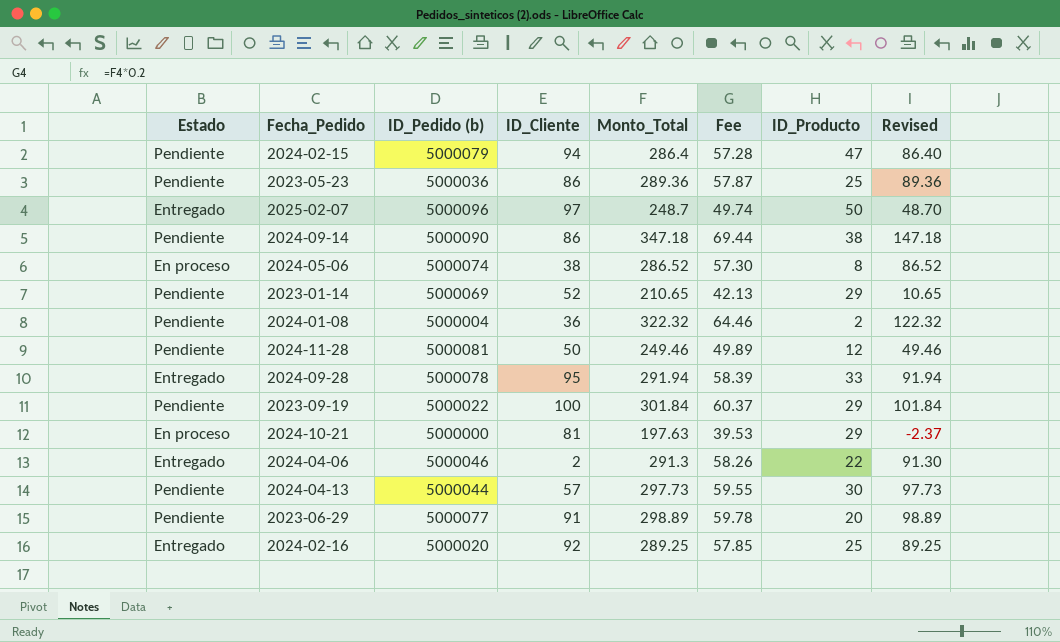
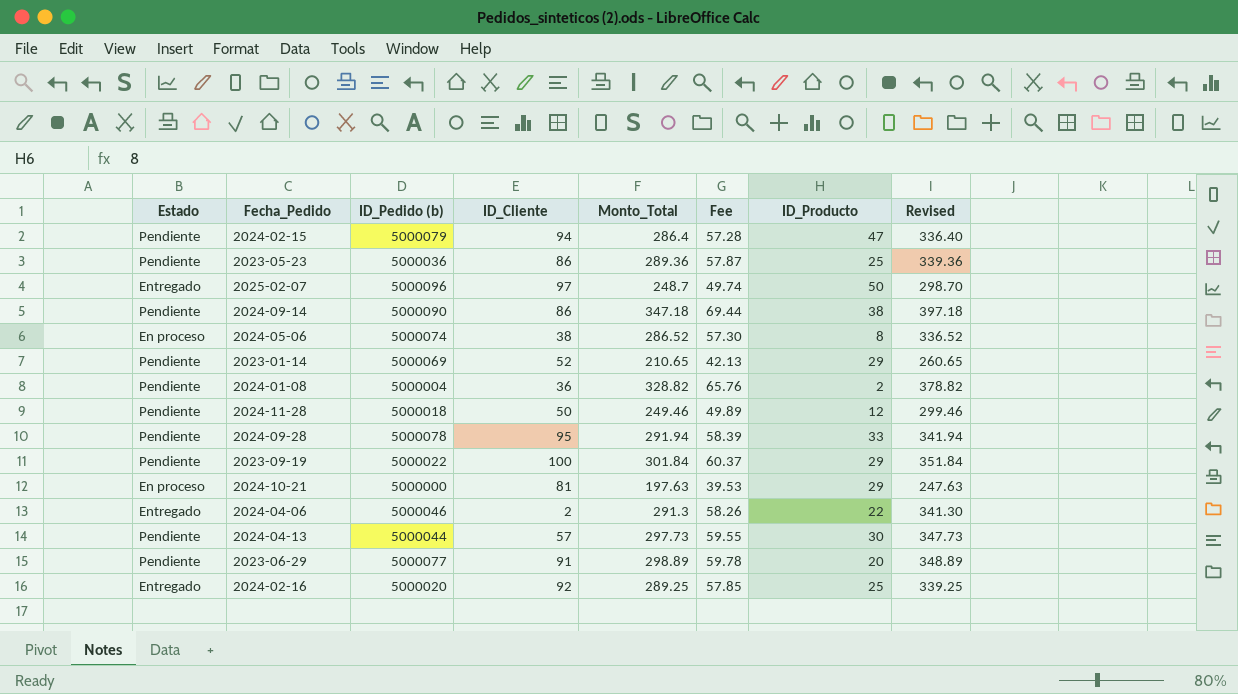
column Revised | formula: [Monto_Total] - 200 -> [Monto_Total] + 50
2024-01-08 | Monto_Total: 322.32 -> 328.82
2024-01-08 | Fee: 64.46 -> 65.76
2024-11-28 | ID_Pedido (b): 5000081 -> 5000018
2024-09-28 | Estado: Entregado -> Pendiente

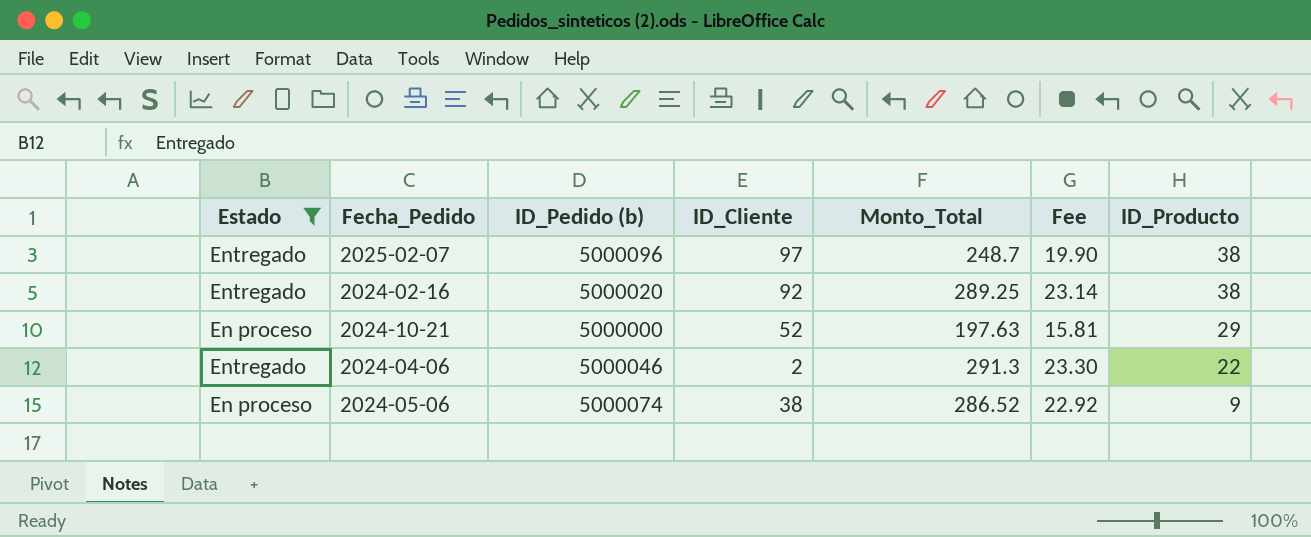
filter: none -> Estado != Pendiente
row order: none -> ID_Producto descending
column Revised | formula: [Monto_Total] + 50 -> none
column Fee | formula: [Monto_Total] * 0.2 -> [Monto_Total] * 0.08
2025-02-07 | ID_Producto: 50 -> 38
2024-02-16 | ID_Producto: 25 -> 38
2024-10-21 | ID_Cliente: 81 -> 52
2024-05-06 | ID_Producto: 8 -> 9

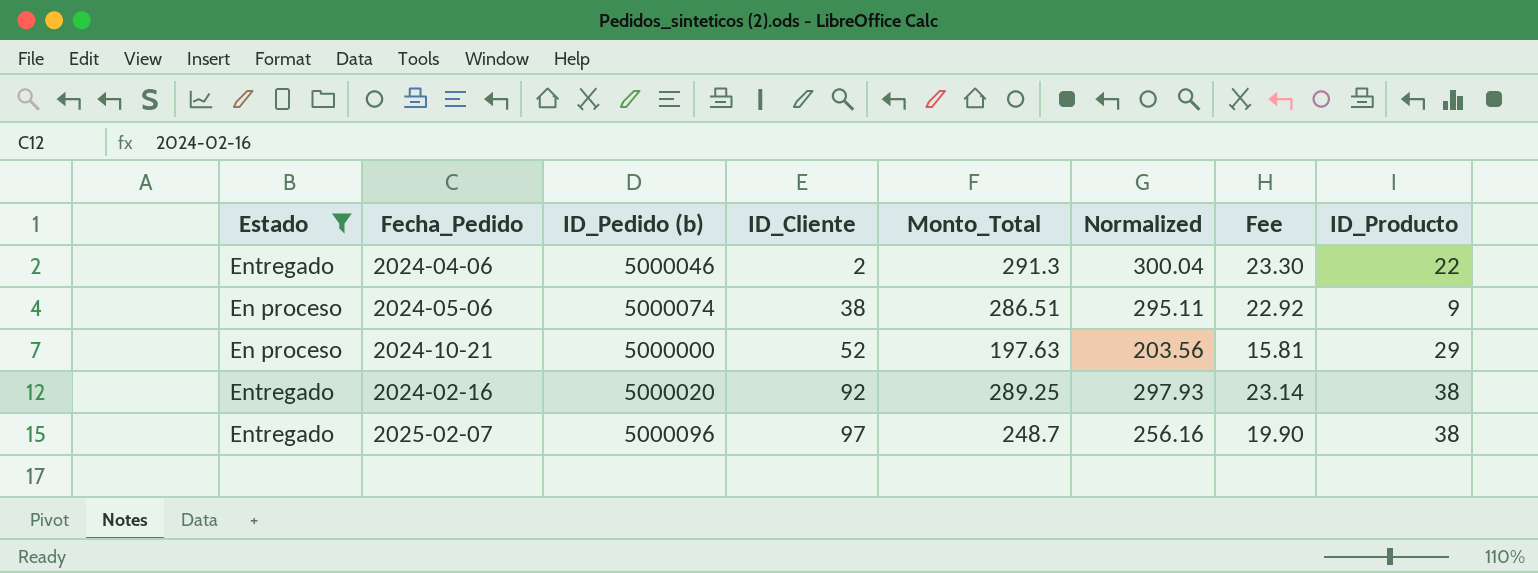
row order: ID_Producto descending -> ID_Cliente ascending
column Normalized | formula: none -> [Monto_Total] * 1.03
2024-05-06 | Monto_Total: 286.52 -> 286.51

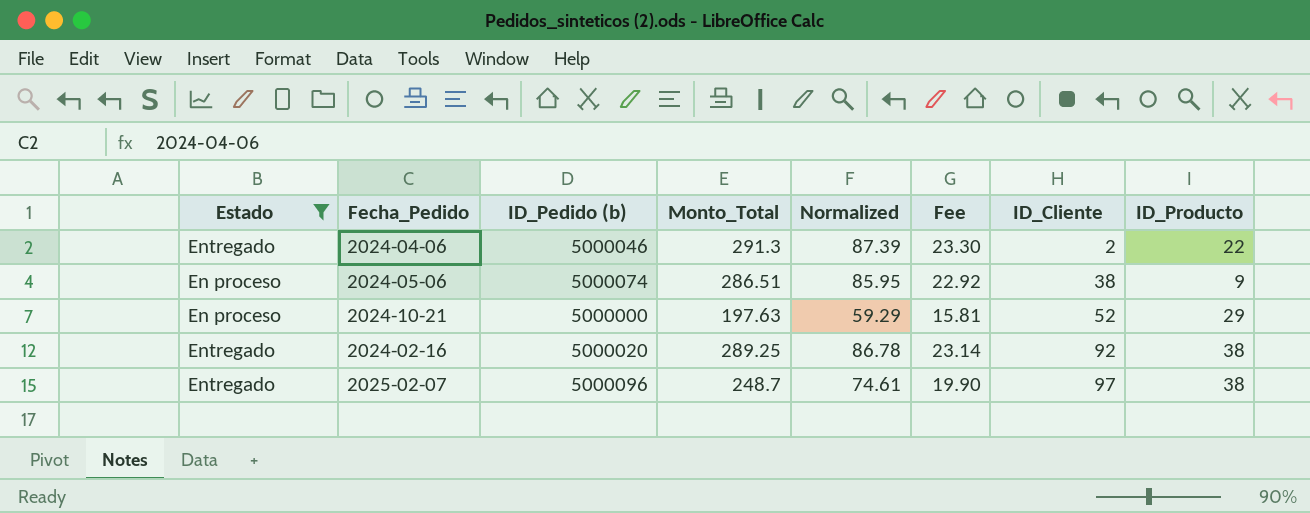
column Normalized | formula: [Monto_Total] * 1.03 -> [Monto_Total] * 0.3
column ID_Cliente | position: 4 -> 7

